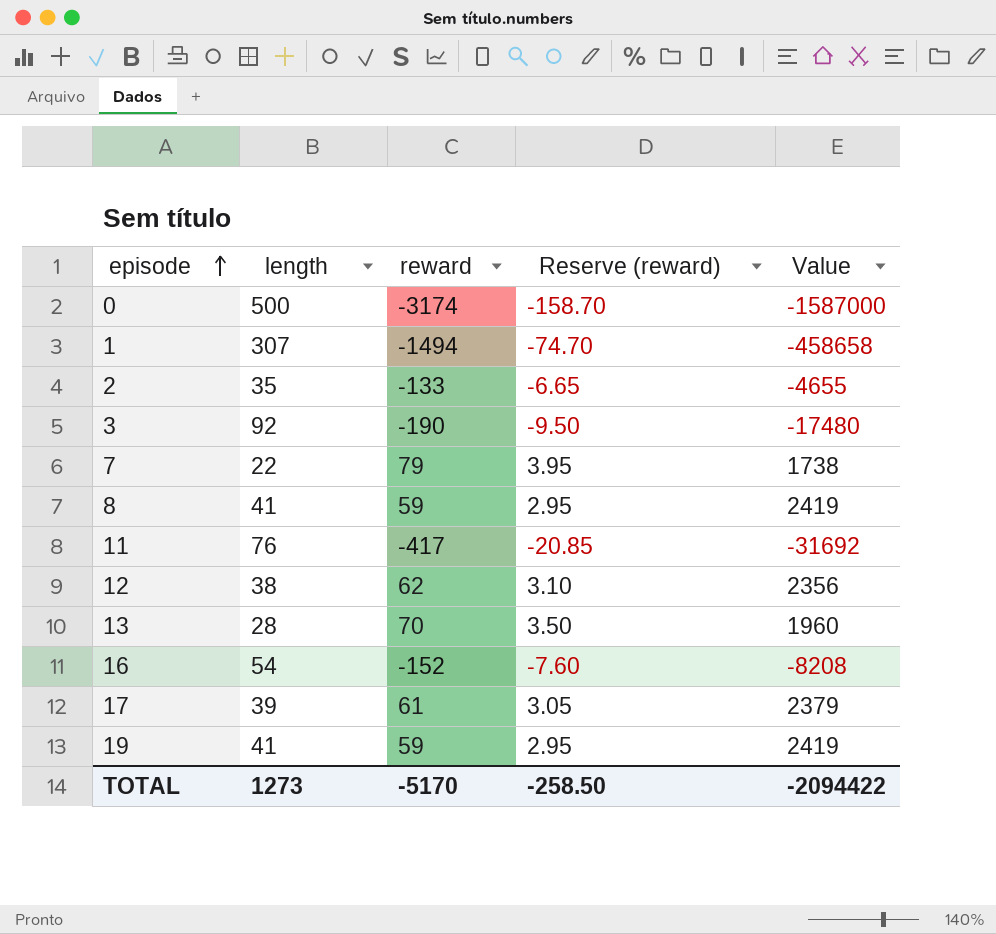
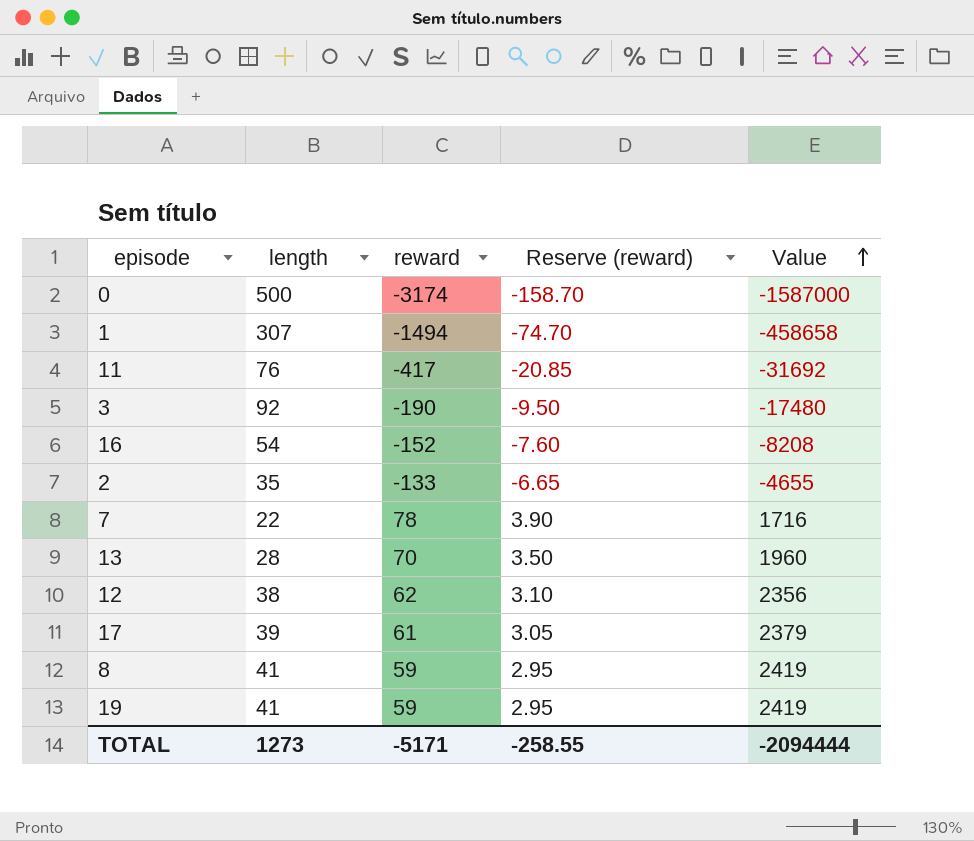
row order: episode ascending -> Value ascending
7 | reward: 79 -> 78
7 | Reserve (reward): 3.95 -> 3.90
7 | Value: 1738 -> 1716
TOTAL | reward: -5170 -> -5171
TOTAL | Reserve (reward): -258.50 -> -258.55
TOTAL | Value: -2094422 -> -2094444

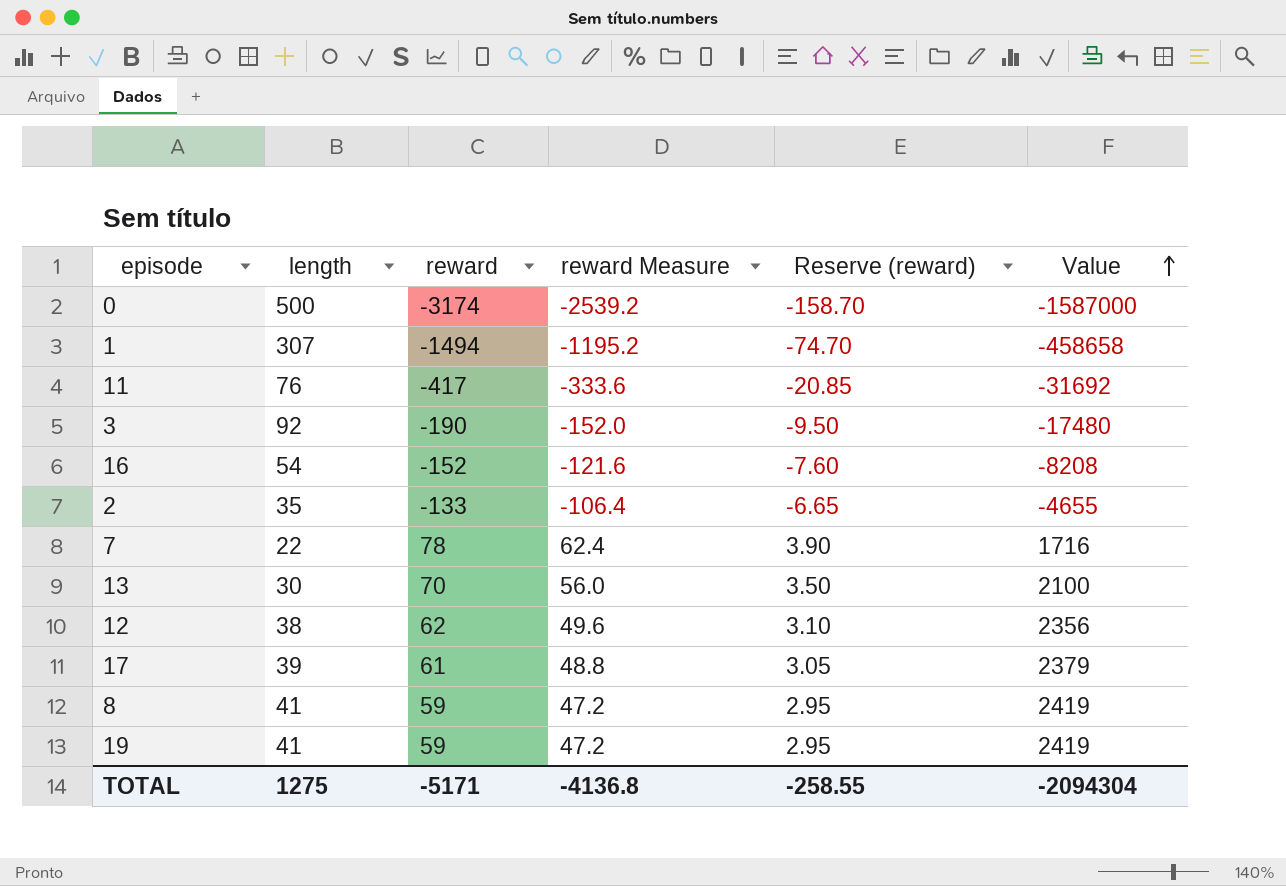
column reward Measure | formula: none -> [reward] * 0.8
13 | length: 28 -> 30
13 | Value: 1960 -> 2100
TOTAL | length: 1273 -> 1275
TOTAL | Value: -2094444 -> -2094304

